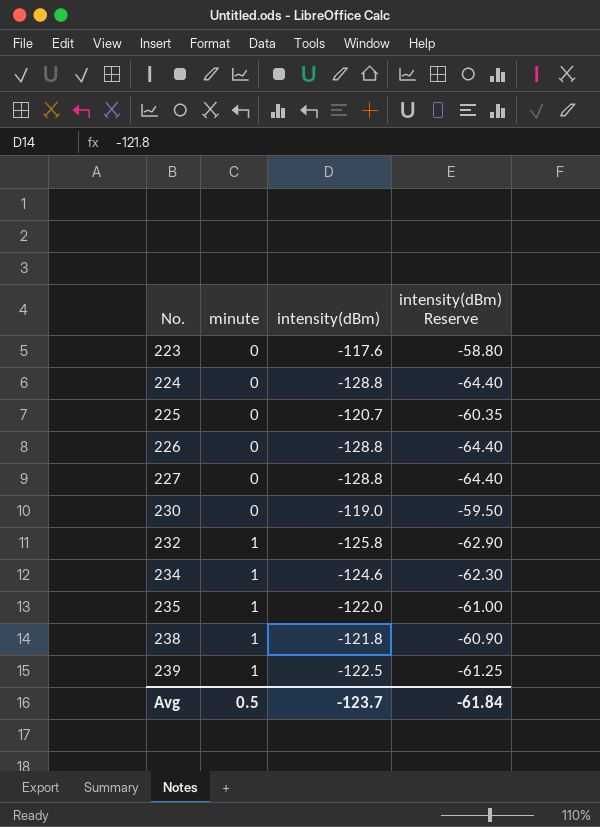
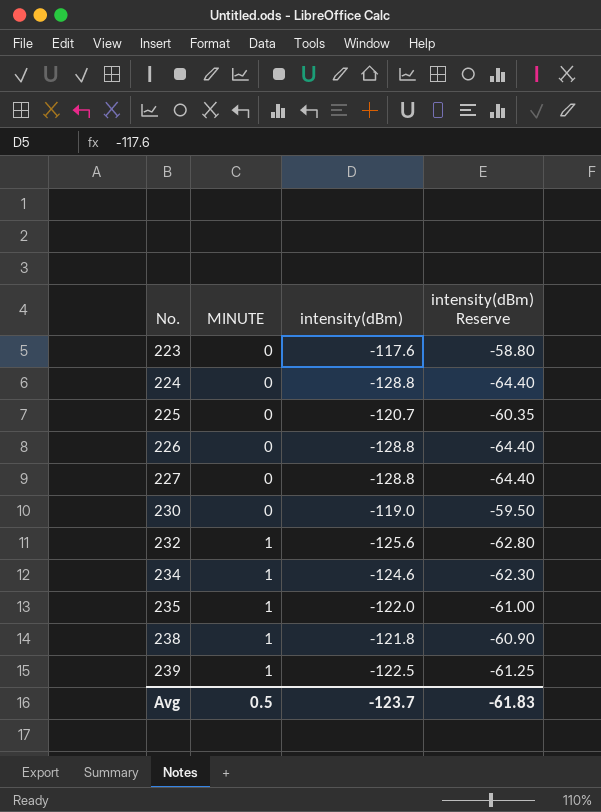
column name: minute -> MINUTE
232 | intensity(dBm): -125.8 -> -125.6
232 | intensity(dBm) Reserve: -62.90 -> -62.80
Avg | intensity(dBm) Reserve: -61.84 -> -61.83

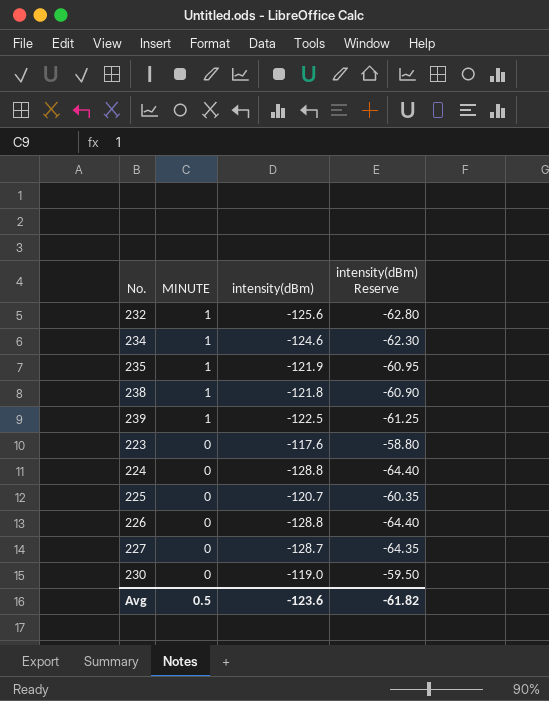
row order: No. ascending -> MINUTE descending
235 | intensity(dBm): -122.0 -> -121.9
235 | intensity(dBm) Reserve: -61.00 -> -60.95
227 | intensity(dBm): -128.8 -> -128.7
227 | intensity(dBm) Reserve: -64.40 -> -64.35
Avg | intensity(dBm): -123.7 -> -123.6
Avg | intensity(dBm) Reserve: -61.83 -> -61.82

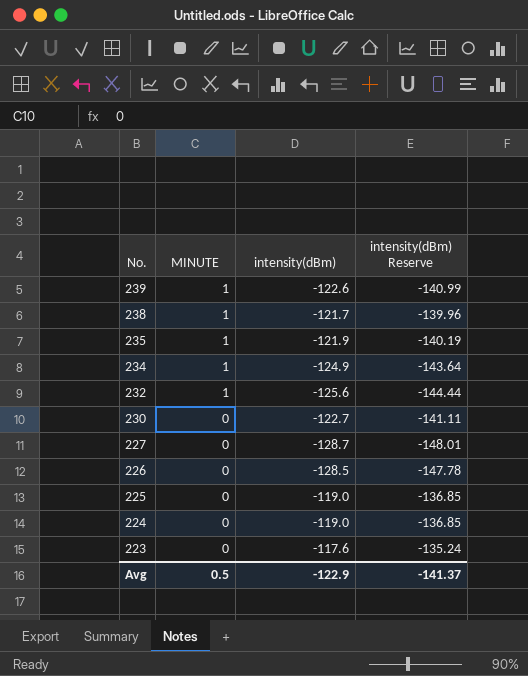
row order: MINUTE descending -> No. descending
column intensity(dBm) Reserve | formula: [intensity(dBm)] * 0.5 -> [intensity(dBm)] * 1.15
239 | intensity(dBm): -122.5 -> -122.6
238 | intensity(dBm): -121.8 -> -121.7
234 | intensity(dBm): -124.6 -> -124.9
230 | intensity(dBm): -119.0 -> -122.7
226 | intensity(dBm): -128.8 -> -128.5
225 | intensity(dBm): -120.7 -> -119.0
224 | intensity(dBm): -128.8 -> -119.0
Avg | intensity(dBm): -123.6 -> -122.9
Avg | intensity(dBm) Reserve: -61.82 -> -141.37

